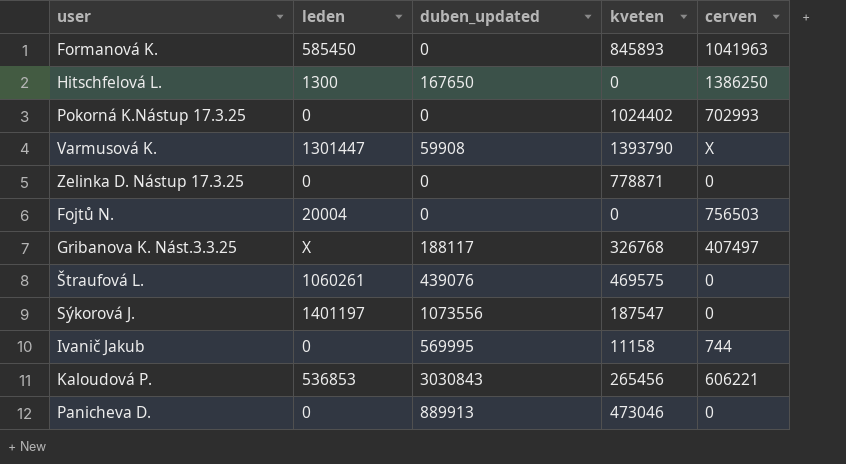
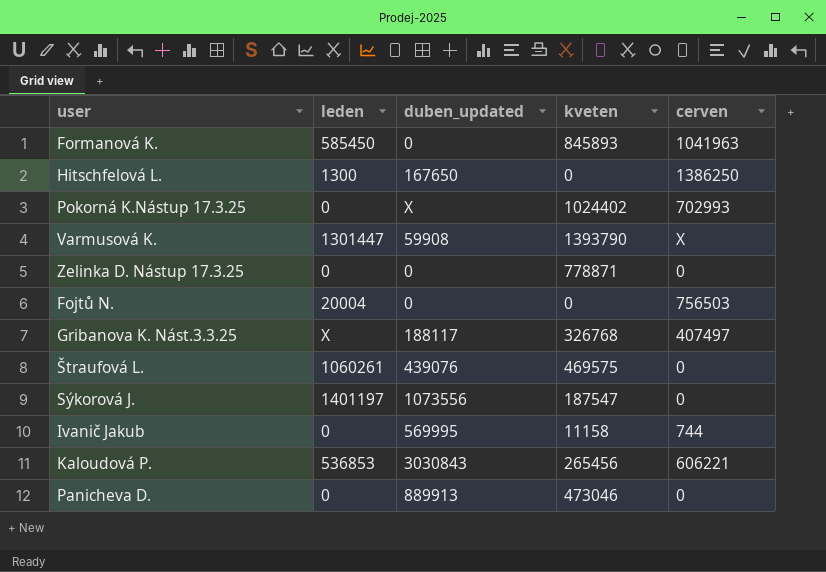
Pokorná K.Nástup 17.3.25 | duben_updated: 0 -> X

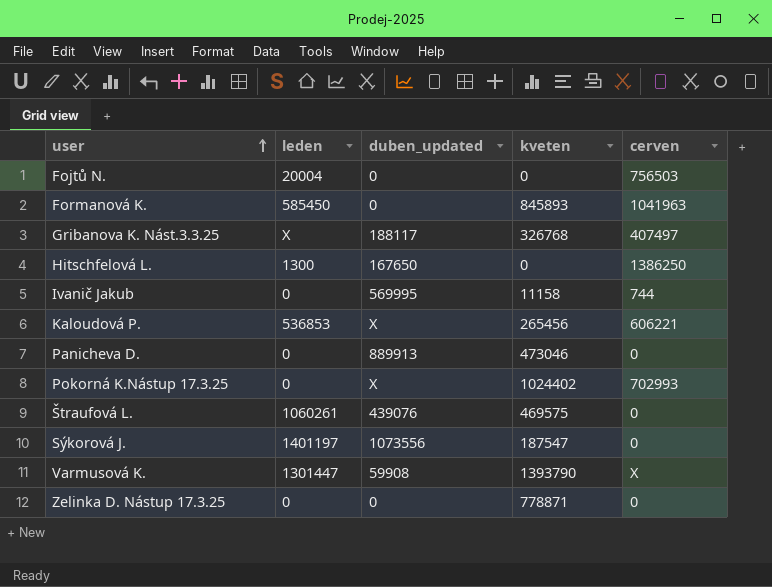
row order: none -> user ascending
Kaloudová P. | duben_updated: 3030843 -> X

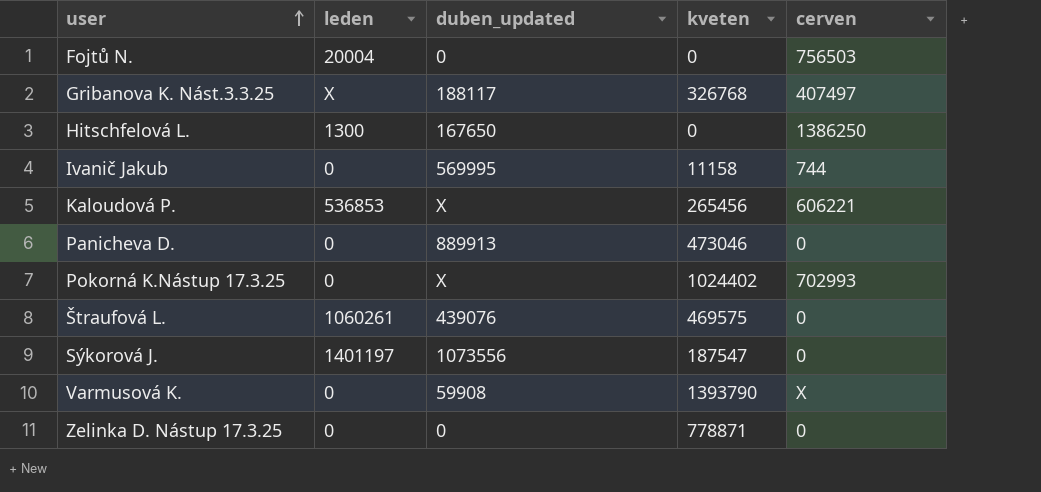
row Formanová K.: 585450 | 0 | 845893 | 1041963 -> none
Varmusová K. | leden: 1301447 -> 0

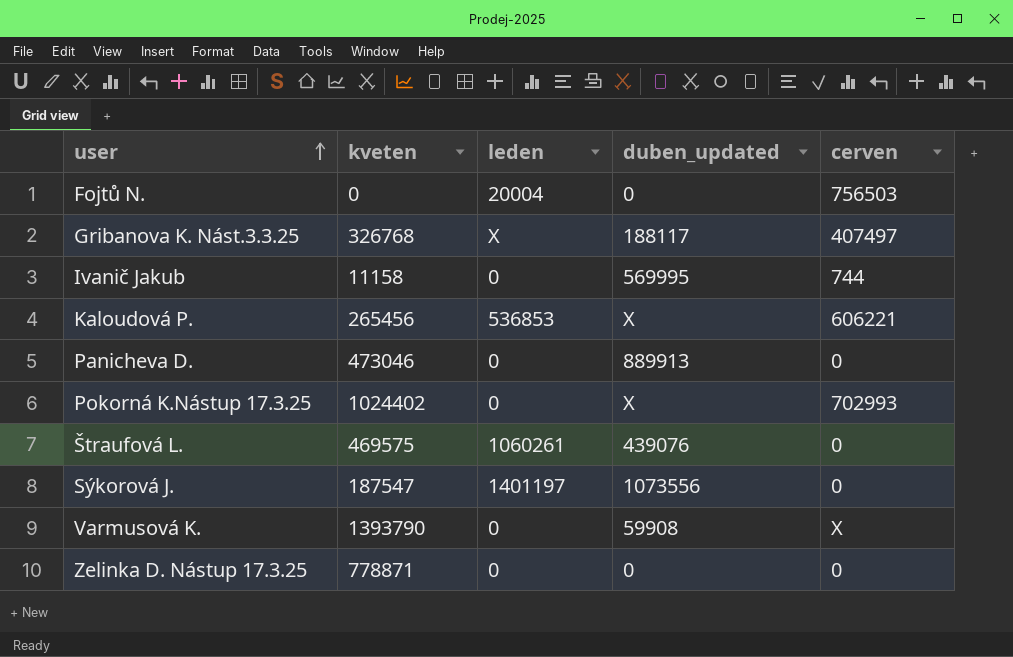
column kveten | position: 4 -> 2
row Hitschfelová L.: 1300 | 167650 | 0 | 1386250 -> none

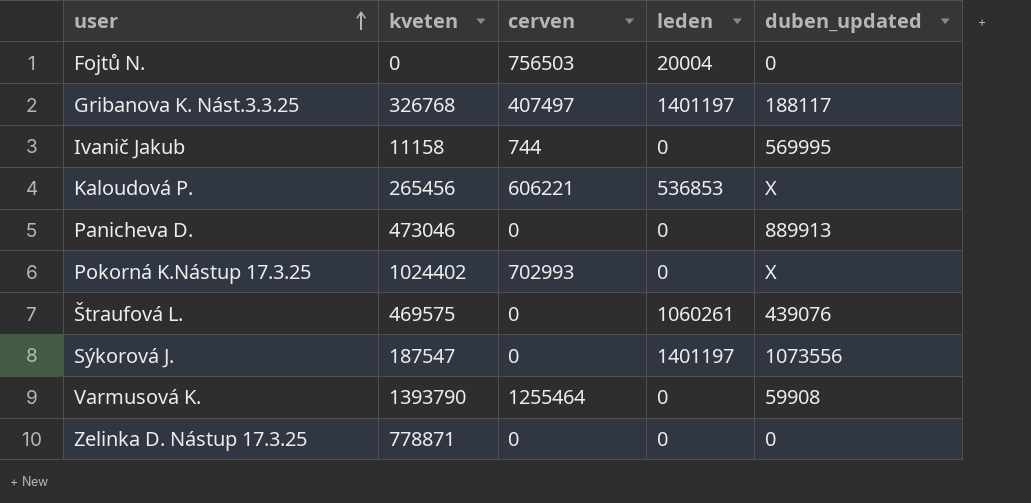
column cerven | position: 5 -> 3
Gribanova K. Nást.3.3.25 | leden: X -> 1401197
Varmusová K. | cerven: X -> 1255464

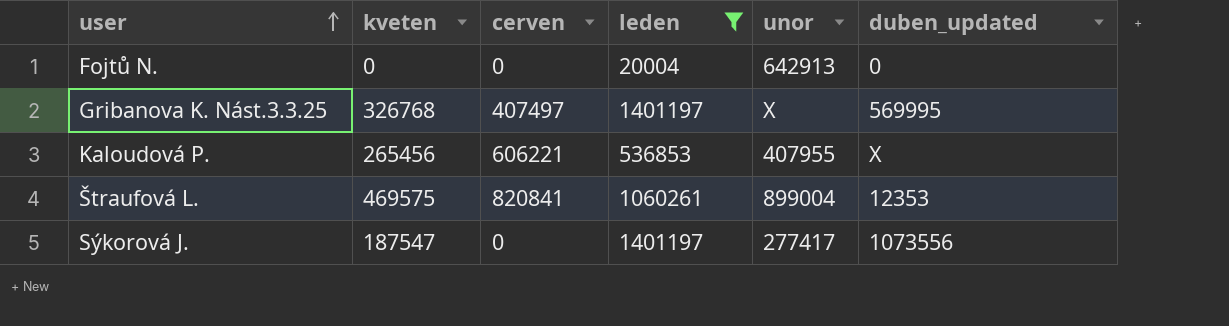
filter: none -> leden != 0
column unor | position: none -> 5
Fojtů N. | cerven: 756503 -> 0
Gribanova K. Nást.3.3.25 | duben_updated: 188117 -> 569995
Štraufová L. | cerven: 0 -> 820841
Štraufová L. | duben_updated: 439076 -> 12353

